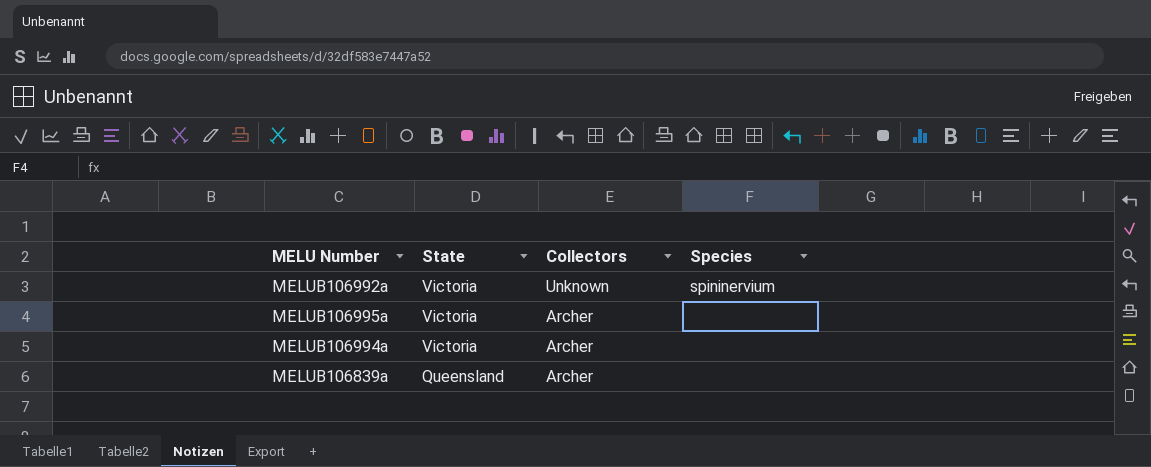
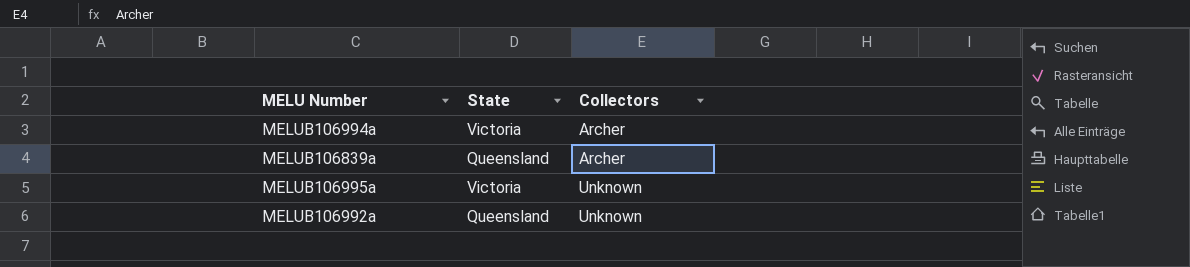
row order: State descending -> Collectors ascending
column Species | position: 4 -> none
MELUB106995a | Collectors: Archer -> Unknown
MELUB106992a | State: Victoria -> Queensland

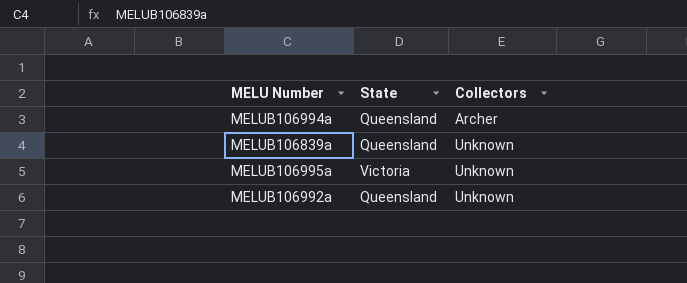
MELUB106994a | State: Victoria -> Queensland
MELUB106839a | Collectors: Archer -> Unknown

